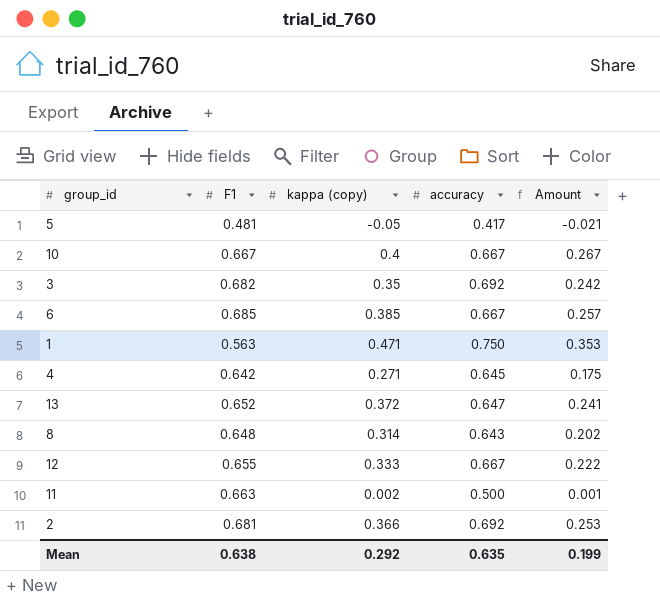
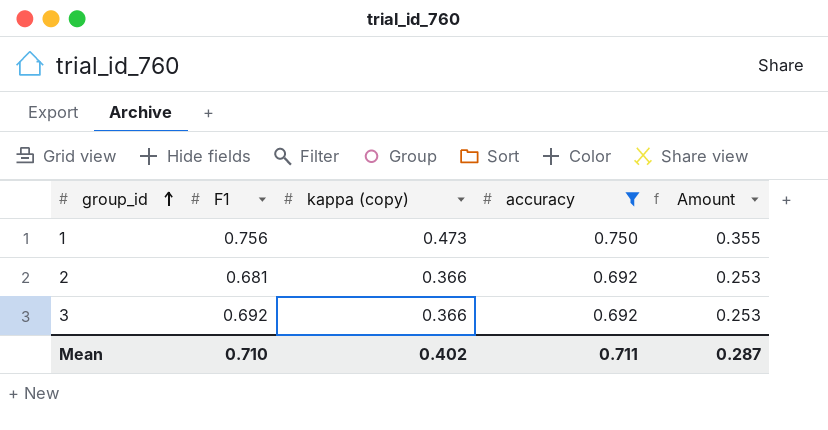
filter: none -> accuracy >= 0.692
row order: none -> group_id ascending
1 | F1: 0.563 -> 0.756
1 | kappa (copy): 0.471 -> 0.473
1 | Amount: 0.353 -> 0.355
3 | F1: 0.682 -> 0.692
3 | kappa (copy): 0.35 -> 0.366
3 | Amount: 0.242 -> 0.253
Mean | F1: 0.638 -> 0.710
Mean | kappa (copy): 0.292 -> 0.402
Mean | accuracy: 0.635 -> 0.711
Mean | Amount: 0.199 -> 0.287

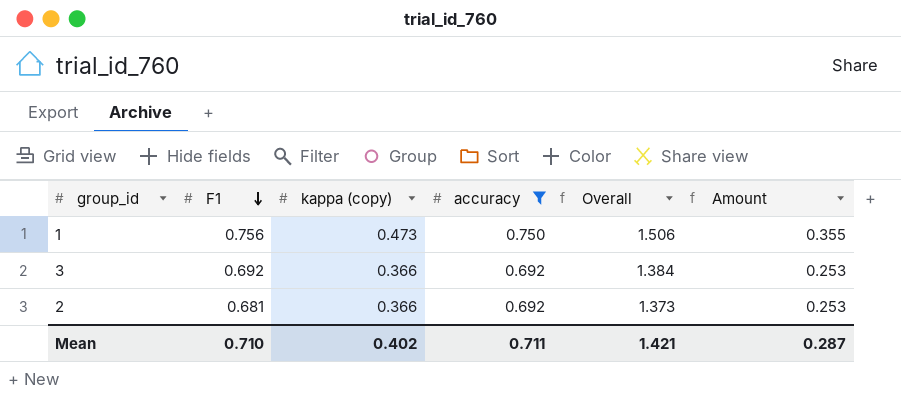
row order: group_id ascending -> F1 descending
column Overall | formula: none -> [F1] + [accuracy]

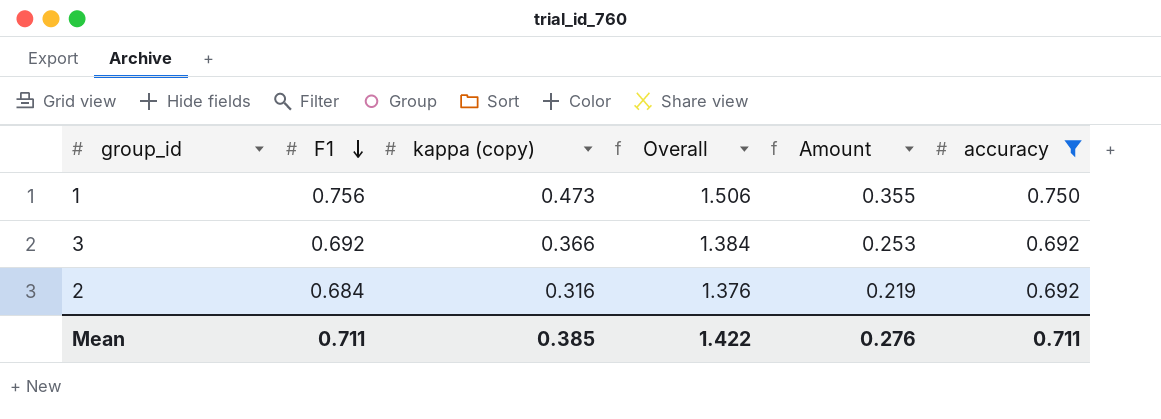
column accuracy | position: 4 -> 6
2 | F1: 0.681 -> 0.684
2 | kappa (copy): 0.366 -> 0.316
2 | Overall: 1.373 -> 1.376
2 | Amount: 0.253 -> 0.219
Mean | F1: 0.710 -> 0.711
Mean | kappa (copy): 0.402 -> 0.385
Mean | Overall: 1.421 -> 1.422
Mean | Amount: 0.287 -> 0.276

